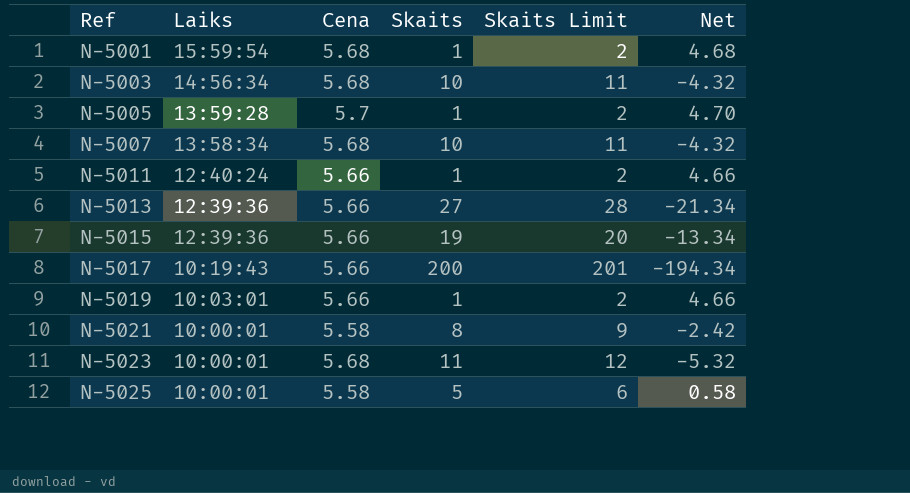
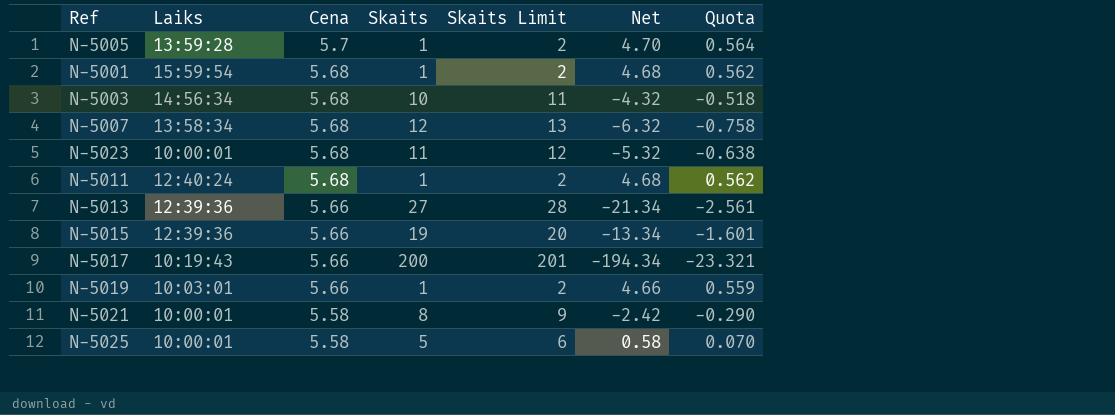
row order: Ref ascending -> Cena descending
column Quota | formula: none -> [Net] * 0.12
N-5007 | Skaits: 10 -> 12
N-5007 | Skaits Limit: 11 -> 13
N-5007 | Net: -4.32 -> -6.32
N-5011 | Cena: 5.66 -> 5.68
N-5011 | Net: 4.66 -> 4.68

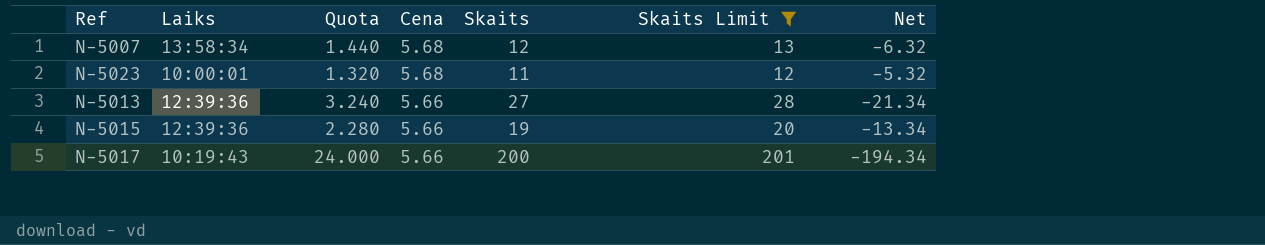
filter: none -> Skaits Limit >= 12
column Quota | formula: [Net] * 0.12 -> [Skaits] * 0.12
column Quota | position: 7 -> 3

